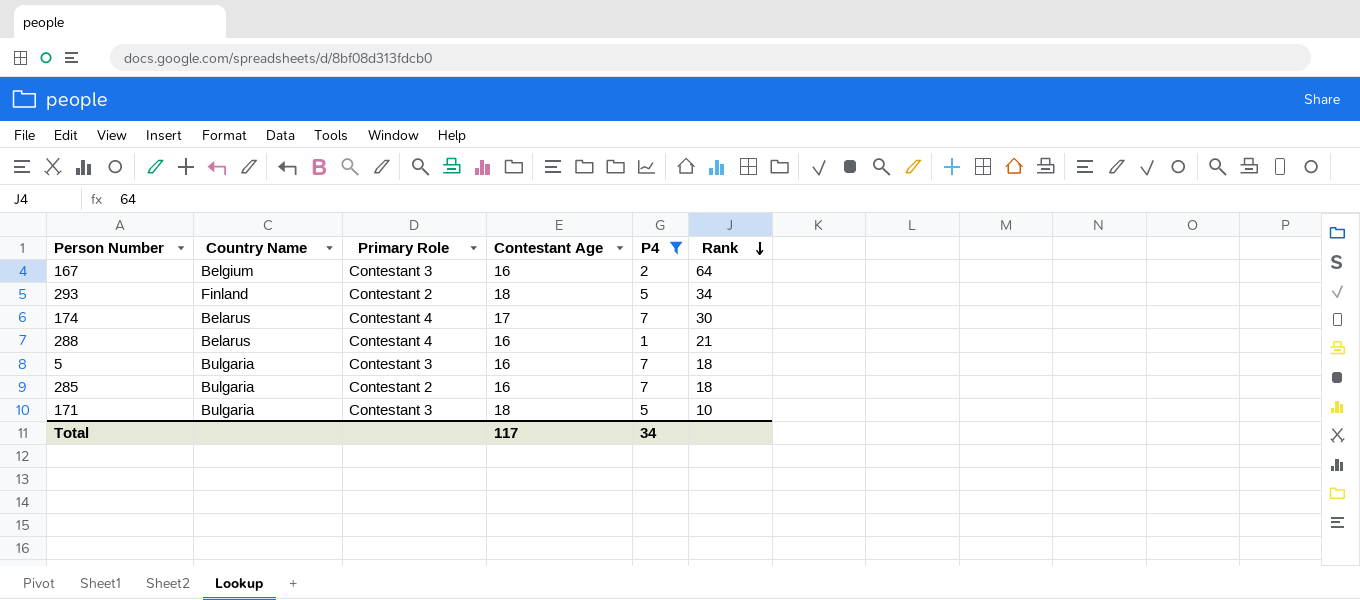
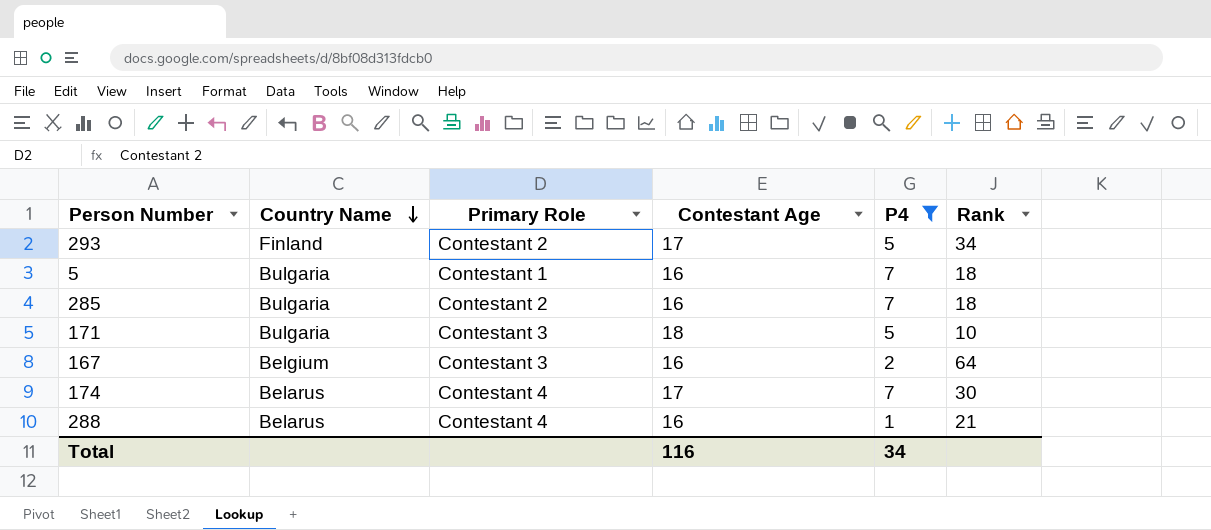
row order: Rank descending -> Country Name descending
293 | Contestant Age: 18 -> 17
5 | Primary Role: Contestant 3 -> Contestant 1
Total | Contestant Age: 117 -> 116

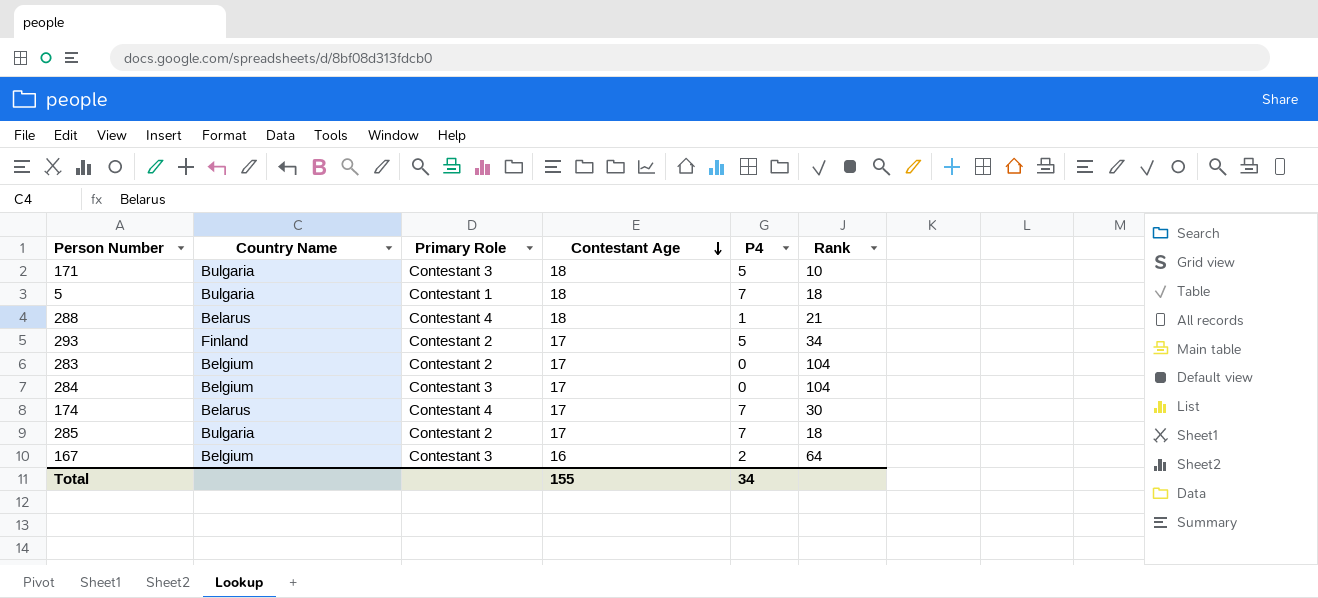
filter: P4 != 0 -> none
row order: Country Name descending -> Contestant Age descending
5 | Contestant Age: 16 -> 18
288 | Contestant Age: 16 -> 18
285 | Contestant Age: 16 -> 17
Total | Contestant Age: 116 -> 155

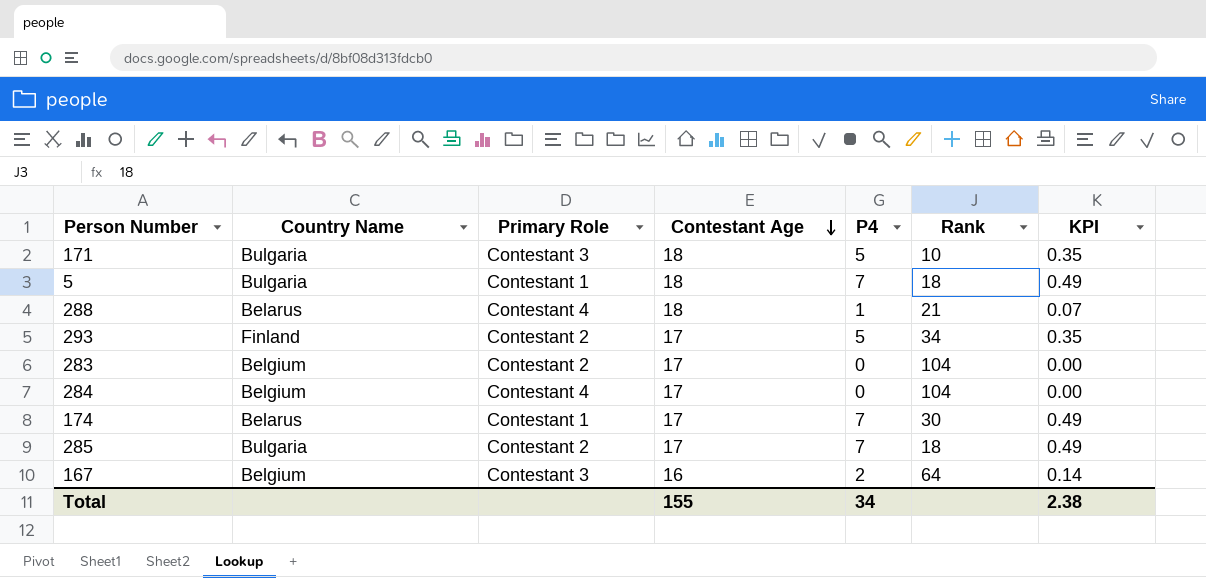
column KPI | formula: none -> [P4] * 0.07
284 | Primary Role: Contestant 3 -> Contestant 4
174 | Primary Role: Contestant 4 -> Contestant 1

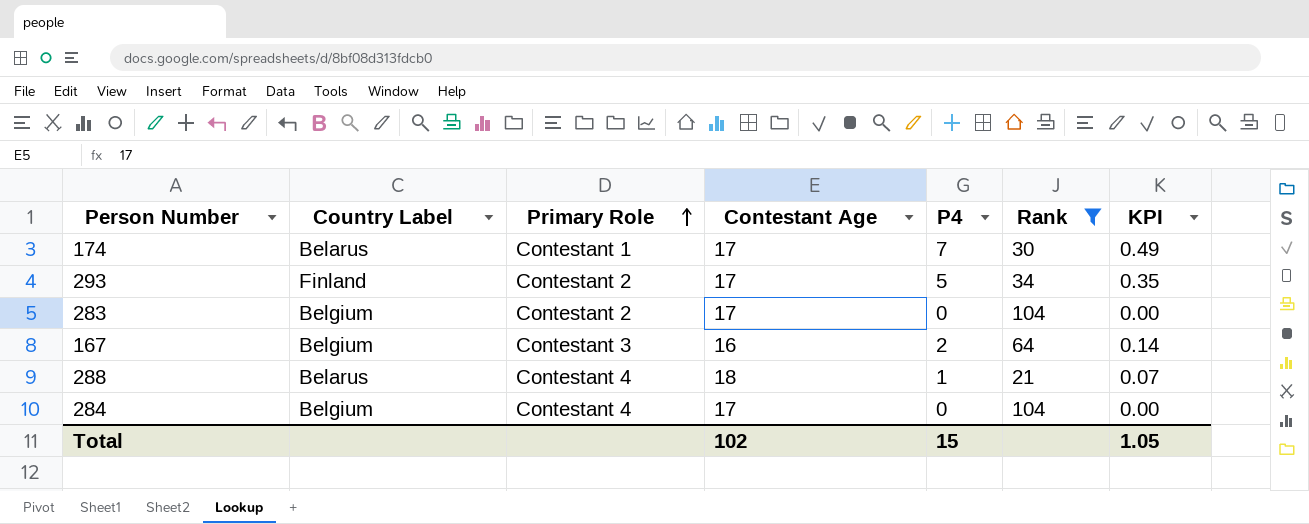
filter: none -> Rank >= 21
row order: Contestant Age descending -> Primary Role ascending
column name: Country Name -> Country Label
Total | Contestant Age: 155 -> 102
Total | P4: 34 -> 15
Total | KPI: 2.38 -> 1.05

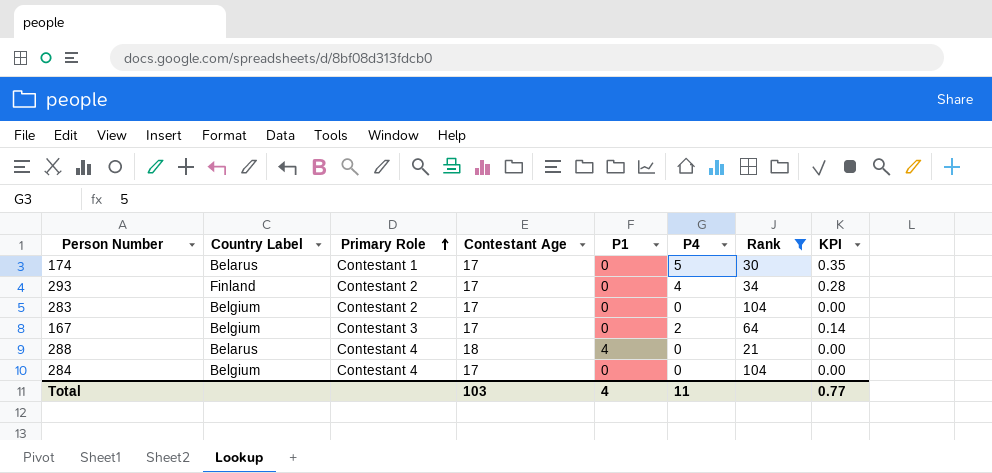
column P1 | position: none -> 5
174 | P4: 7 -> 5
174 | KPI: 0.49 -> 0.35
293 | P4: 5 -> 4
293 | KPI: 0.35 -> 0.28
167 | Contestant Age: 16 -> 17
288 | P4: 1 -> 0
288 | KPI: 0.07 -> 0.00
Total | Contestant Age: 102 -> 103
Total | P4: 15 -> 11
Total | KPI: 1.05 -> 0.77

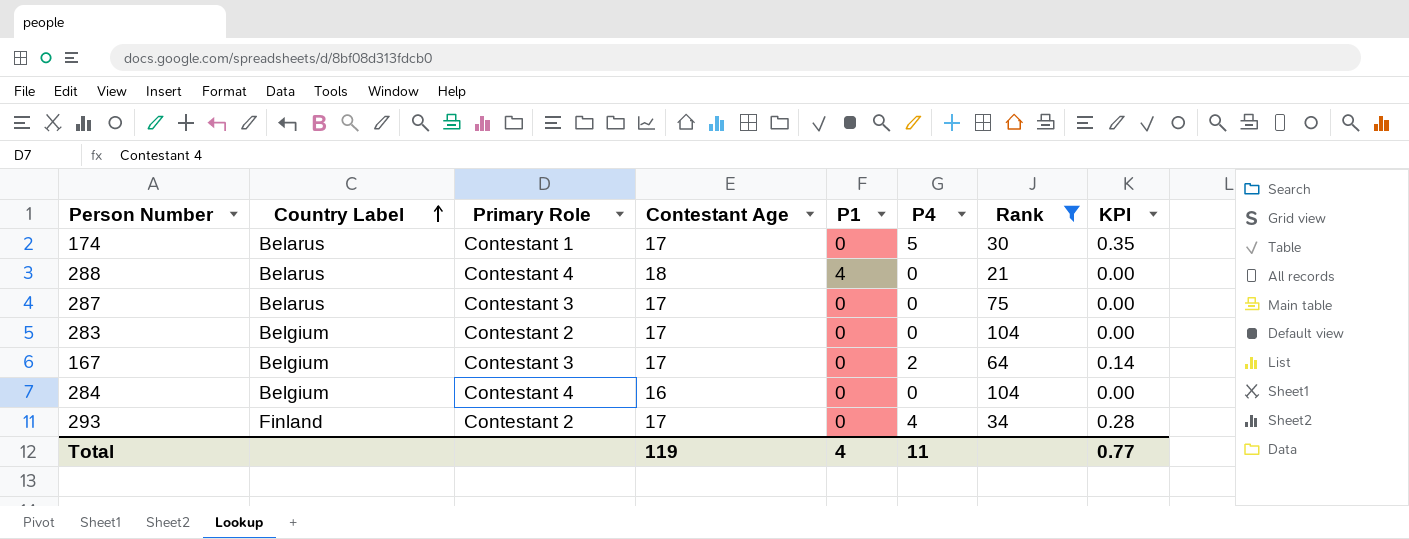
row order: Primary Role ascending -> Country Label ascending
row 287: none -> Belarus | Contestant 3 | 17 | 0 | 0 | 75 | 0.00
284 | Contestant Age: 17 -> 16
Total | Contestant Age: 103 -> 119

